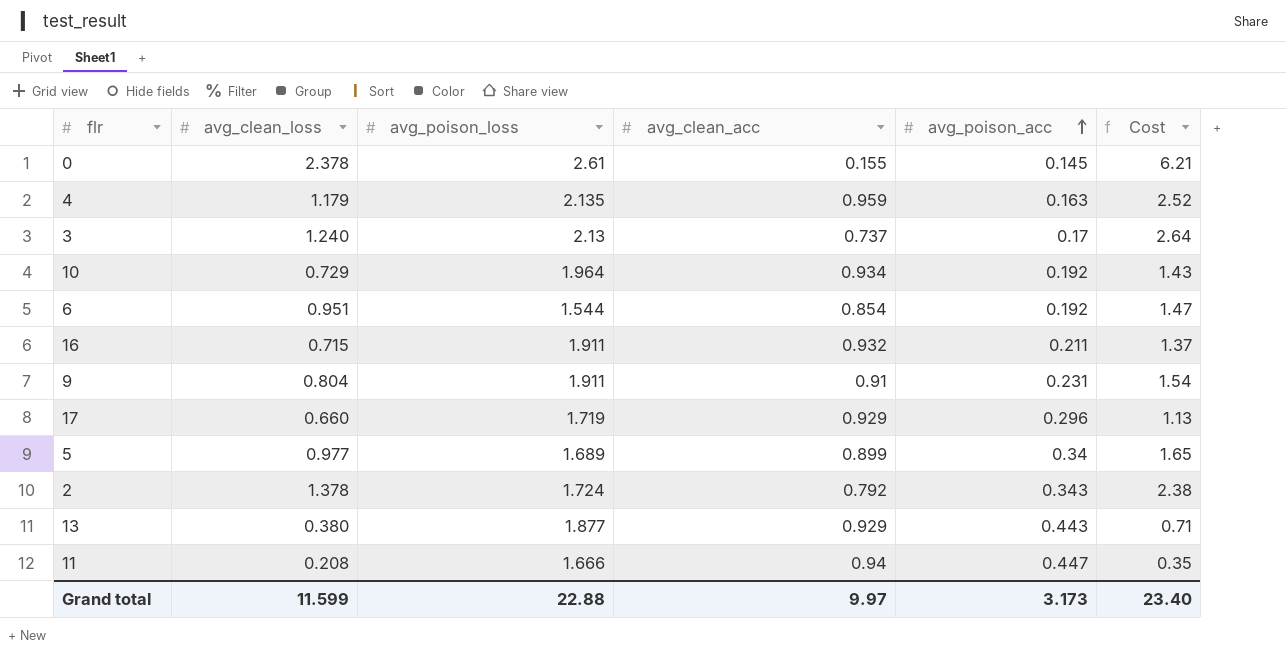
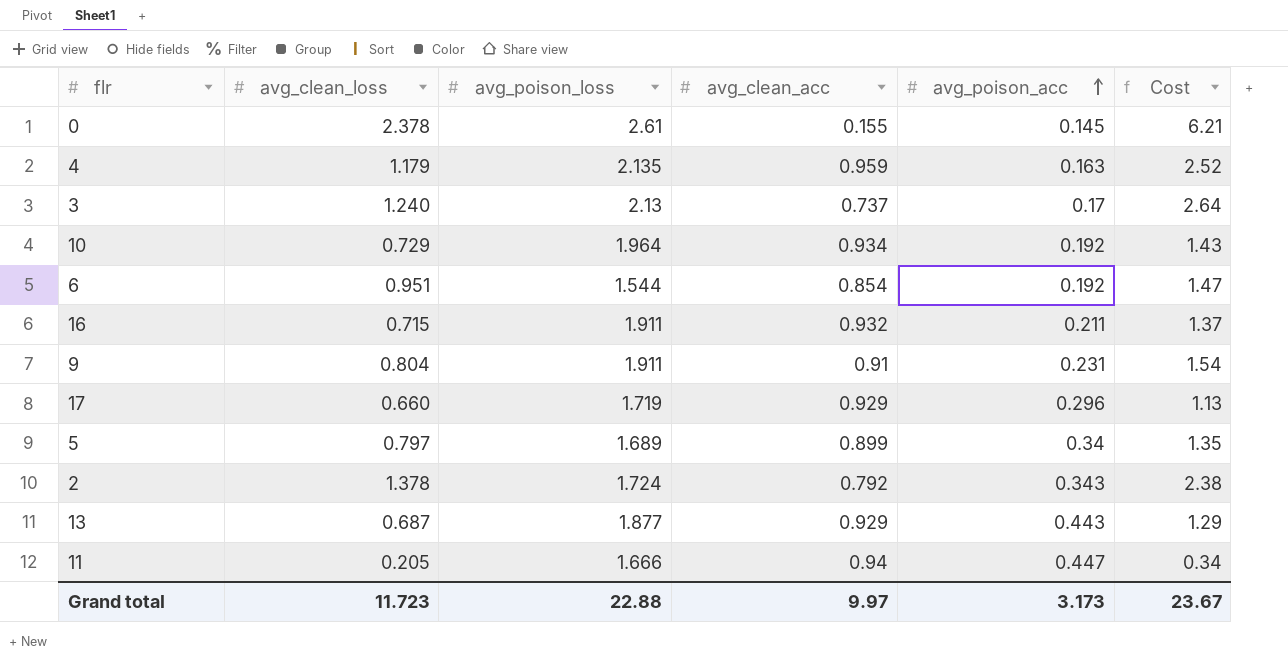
5 | avg_clean_loss: 0.977 -> 0.797
5 | Cost: 1.65 -> 1.35
13 | avg_clean_loss: 0.380 -> 0.687
13 | Cost: 0.71 -> 1.29
11 | avg_clean_loss: 0.208 -> 0.205
11 | Cost: 0.35 -> 0.34
Grand total | avg_clean_loss: 11.599 -> 11.723
Grand total | Cost: 23.40 -> 23.67

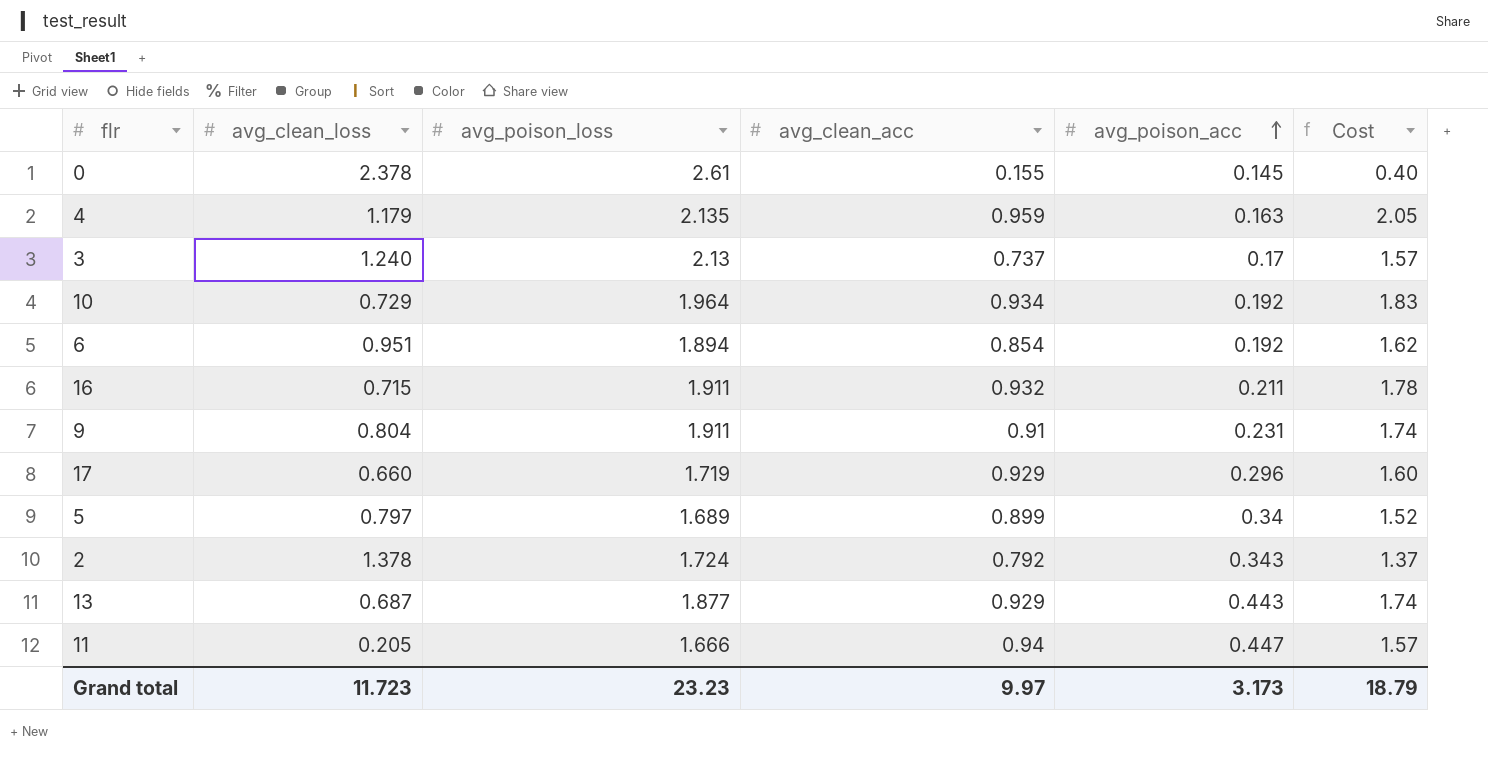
column Cost | formula: [avg_clean_loss] * [avg_poison_loss] -> [avg_poison_loss] * [avg_clean_acc]
6 | avg_poison_loss: 1.544 -> 1.894
Grand total | avg_poison_loss: 22.88 -> 23.23
Grand total | Cost: 23.67 -> 18.79

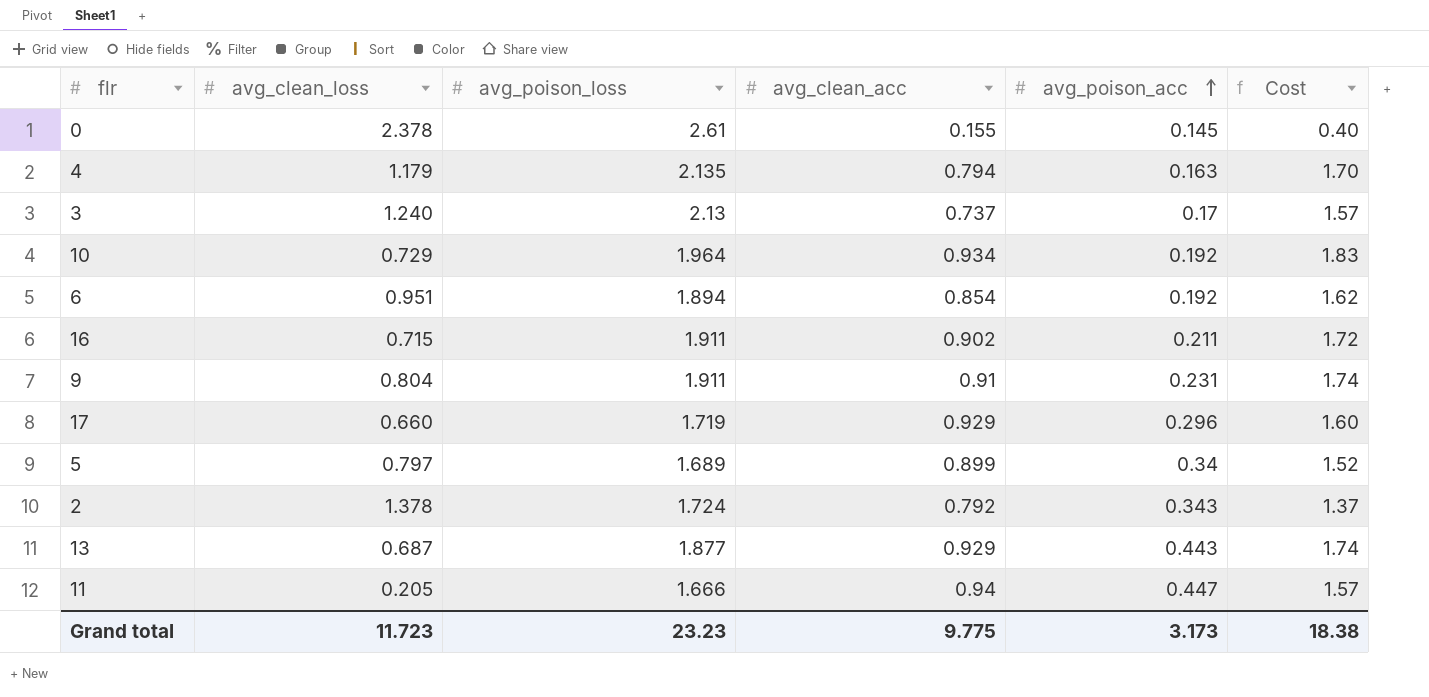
4 | avg_clean_acc: 0.959 -> 0.794
4 | Cost: 2.05 -> 1.70
16 | avg_clean_acc: 0.932 -> 0.902
16 | Cost: 1.78 -> 1.72
Grand total | avg_clean_acc: 9.97 -> 9.775
Grand total | Cost: 18.79 -> 18.38

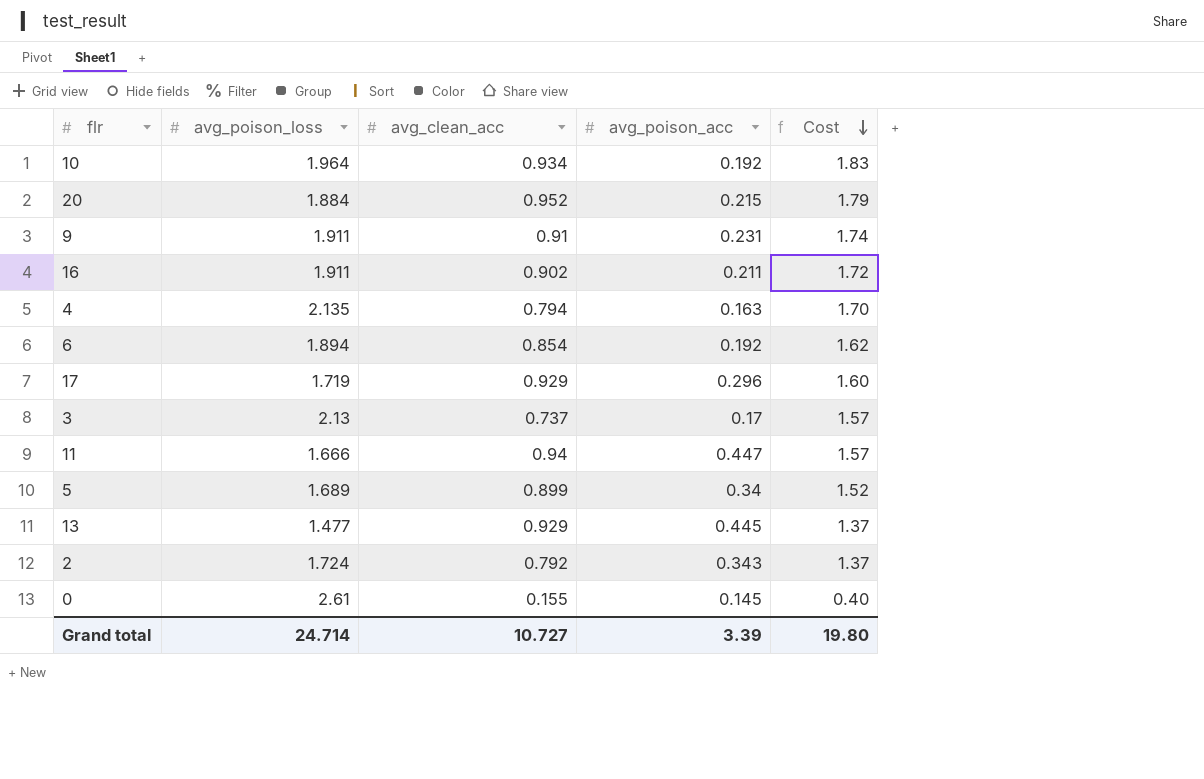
row order: avg_poison_acc ascending -> Cost descending
column avg_clean_loss | position: 2 -> none
row 20: none -> 1.884 | 0.952 | 0.215 | 1.79
13 | avg_poison_loss: 1.877 -> 1.477
13 | avg_poison_acc: 0.443 -> 0.445
13 | Cost: 1.74 -> 1.37
Grand total | avg_poison_loss: 23.23 -> 24.714
Grand total | avg_clean_acc: 9.775 -> 10.727
Grand total | avg_poison_acc: 3.173 -> 3.39
Grand total | Cost: 18.38 -> 19.80

